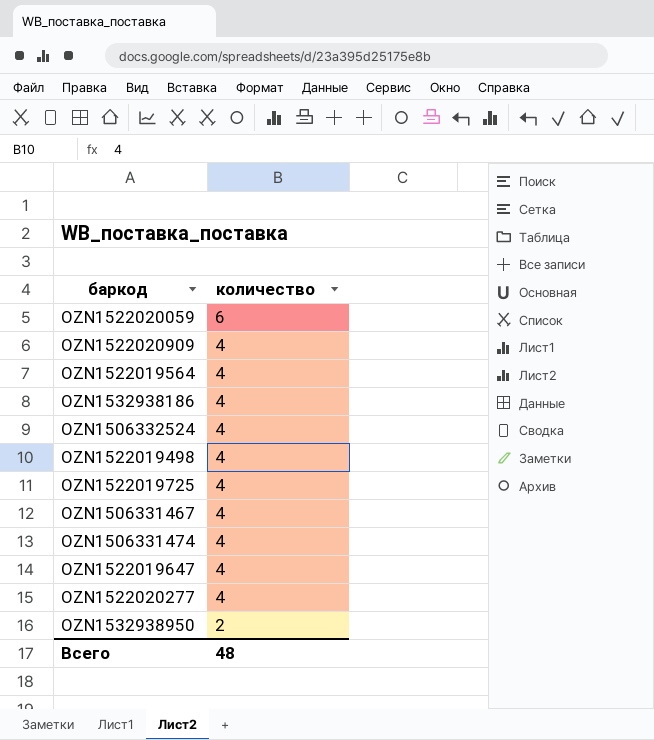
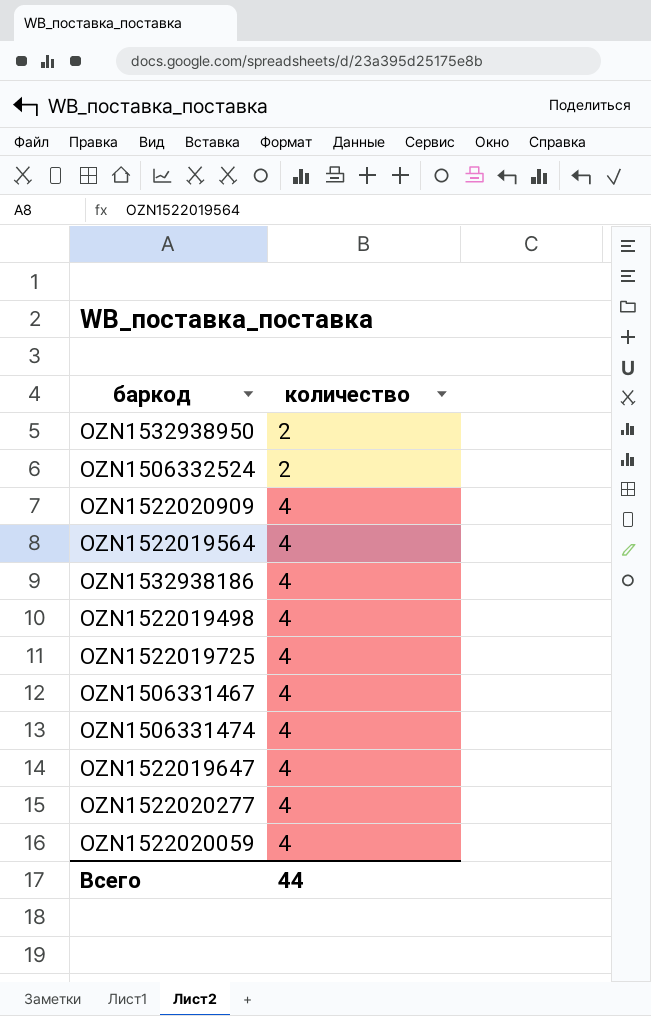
row order: количество descending -> количество ascending
OZN1506332524 | количество: 4 -> 2
OZN1522020059 | количество: 6 -> 4
Всего | количество: 48 -> 44

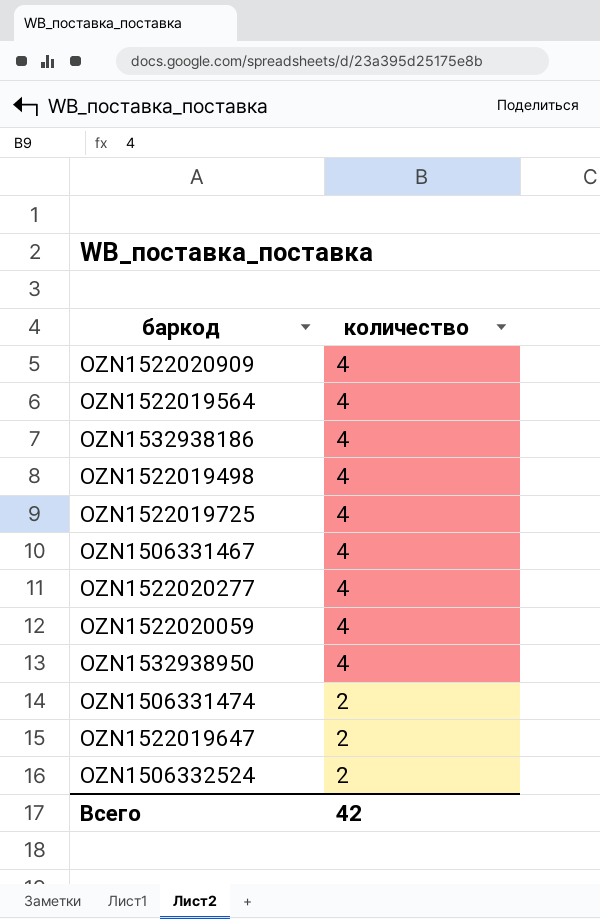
row order: количество ascending -> количество descending
OZN1532938950 | количество: 2 -> 4
OZN1506331474 | количество: 4 -> 2
OZN1522019647 | количество: 4 -> 2
Всего | количество: 44 -> 42

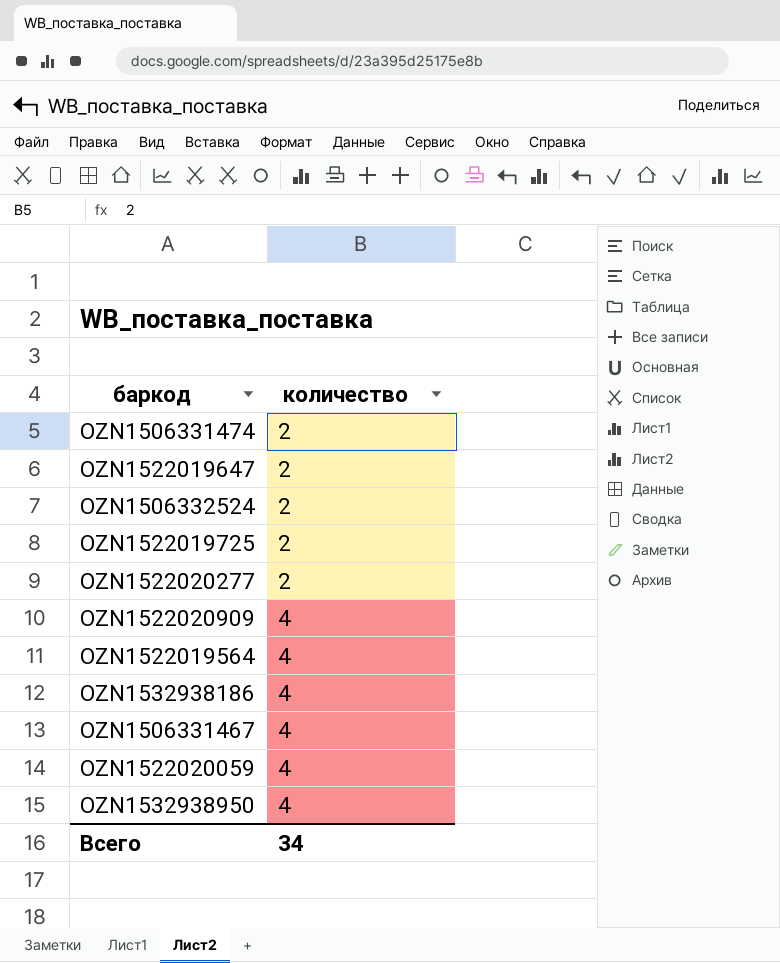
row order: количество descending -> количество ascending
row OZN1522019498: 4 -> none
OZN1522019725 | количество: 4 -> 2
OZN1522020277 | количество: 4 -> 2
Всего | количество: 42 -> 34

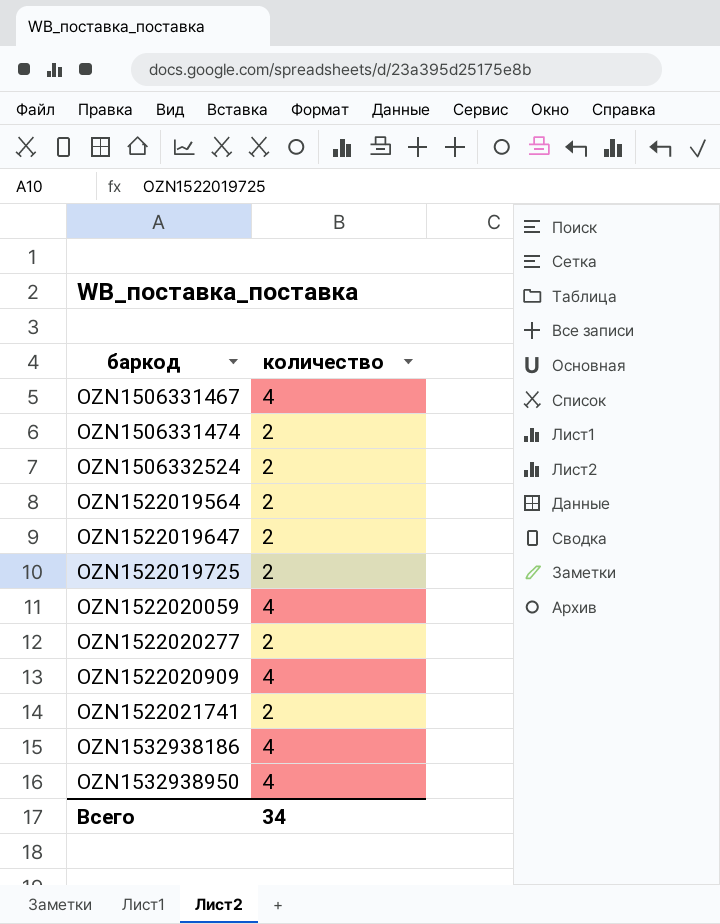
row order: количество ascending -> баркод ascending
OZN1522019564 | количество: 4 -> 2
row OZN1522021741: none -> 2

